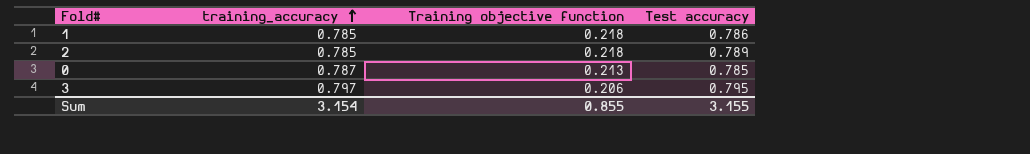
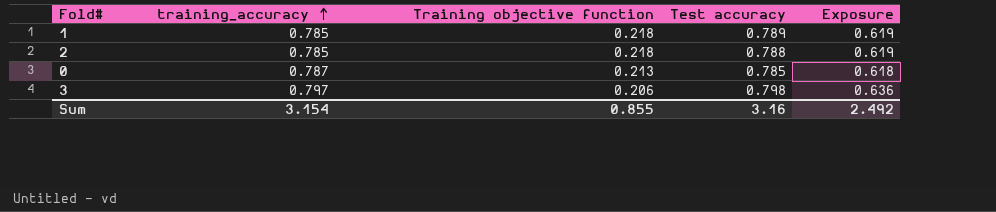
column Exposure | formula: none -> [training_accuracy] * [Test accuracy]
1 | Test accuracy: 0.786 -> 0.789
2 | Test accuracy: 0.789 -> 0.788
3 | Test accuracy: 0.795 -> 0.798
Sum | Test accuracy: 3.155 -> 3.16

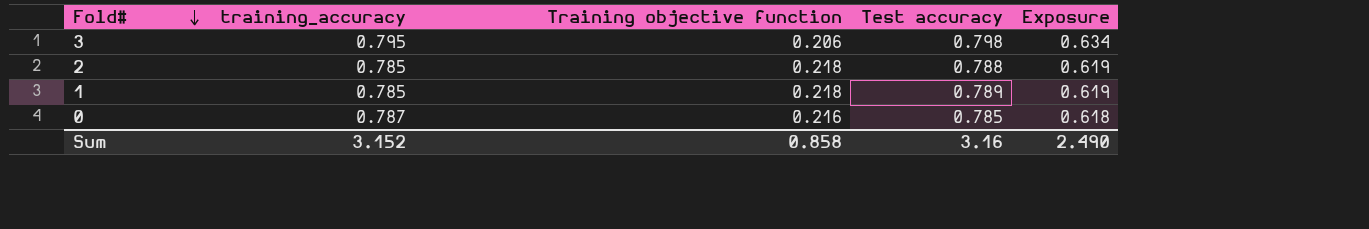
row order: training_accuracy ascending -> Fold# descending
3 | training_accuracy: 0.797 -> 0.795
3 | Exposure: 0.636 -> 0.634
0 | Training objective function: 0.213 -> 0.216
Sum | training_accuracy: 3.154 -> 3.152
Sum | Training objective function: 0.855 -> 0.858
Sum | Exposure: 2.492 -> 2.490

